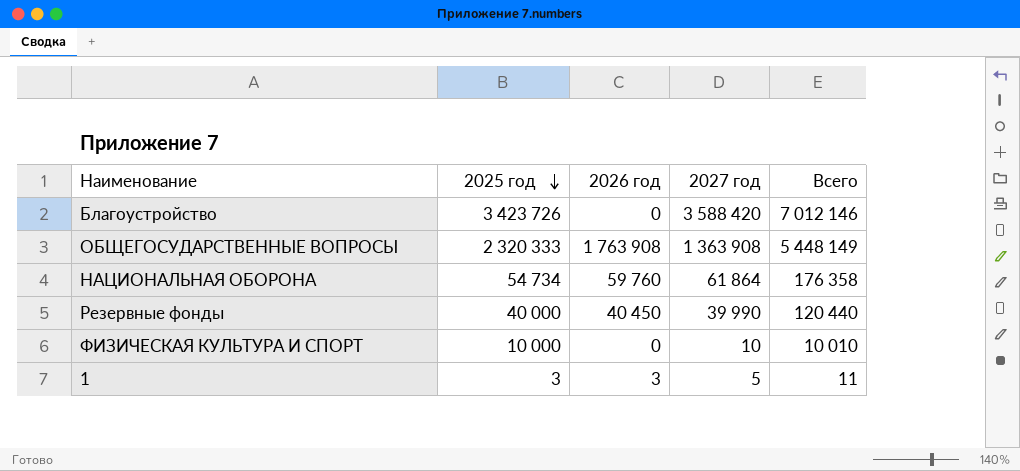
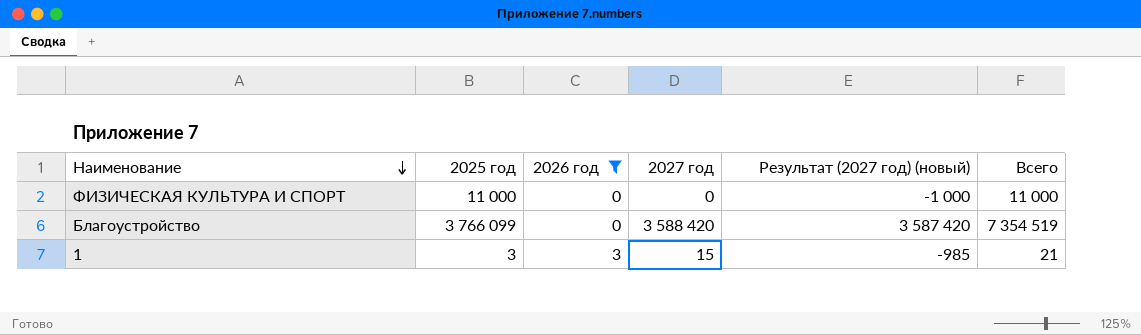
filter: none -> 2026 год <= 3
row order: 2025 год descending -> Наименование descending
column Результат (2027 год) (новый) | formula: none -> [2027 год] - 1000
ФИЗИЧЕСКАЯ КУЛЬТУРА И СПОРТ | 2025 год: 10 000 -> 11 000
ФИЗИЧЕСКАЯ КУЛЬТУРА И СПОРТ | 2027 год: 10 -> 0
ФИЗИЧЕСКАЯ КУЛЬТУРА И СПОРТ | Всего: 10 010 -> 11 000
Благоустройство | 2025 год: 3 423 726 -> 3 766 099
Благоустройство | Всего: 7 012 146 -> 7 354 519
1 | 2027 год: 5 -> 15
1 | Всего: 11 -> 21

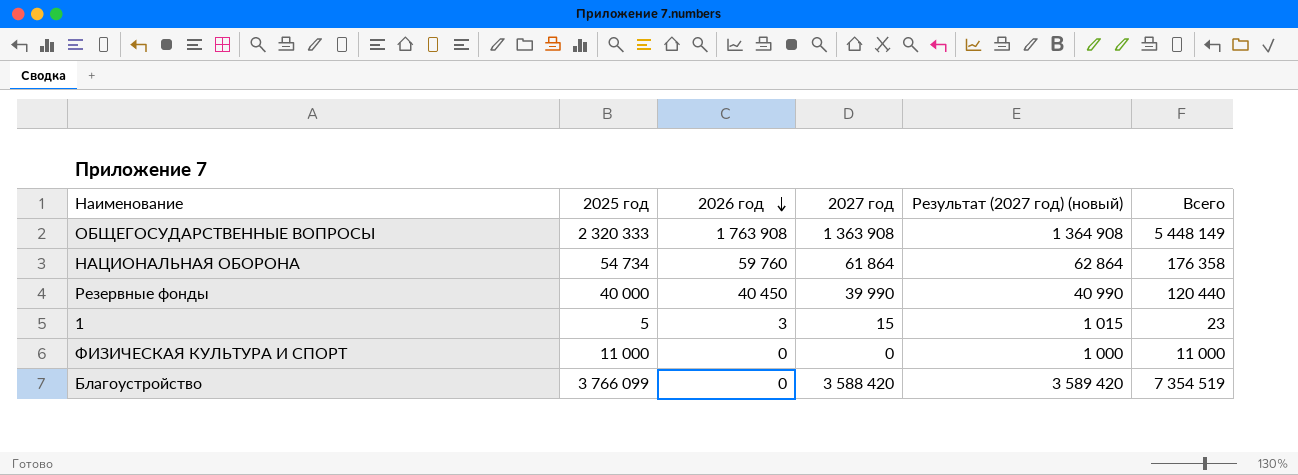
filter: 2026 год <= 3 -> none
row order: Наименование descending -> 2026 год descending
column Результат (2027 год) (новый) | formula: [2027 год] - 1000 -> [2027 год] + 1000
1 | 2025 год: 3 -> 5
1 | Всего: 21 -> 23

